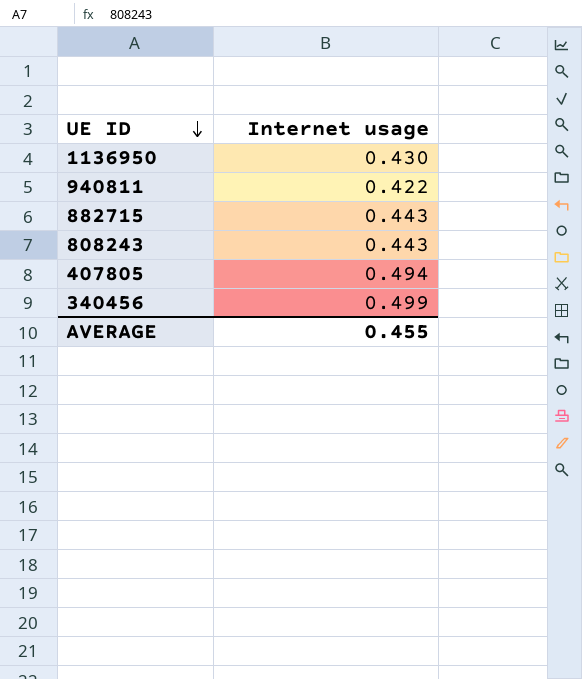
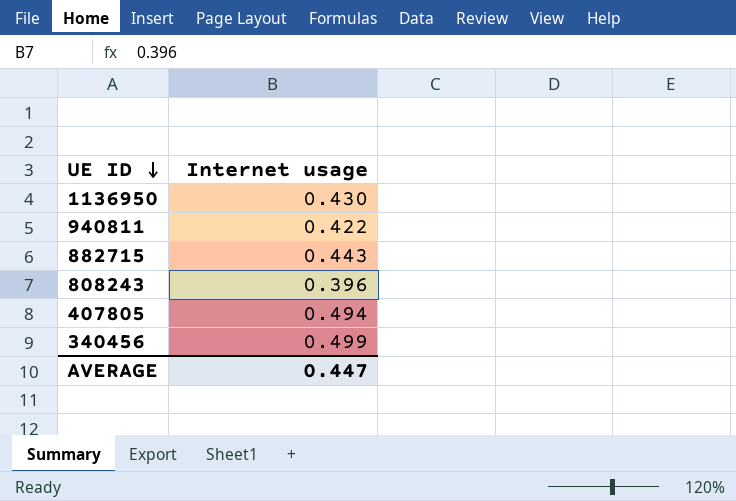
808243 | Internet usage: 0.443 -> 0.396
AVERAGE | Internet usage: 0.455 -> 0.447

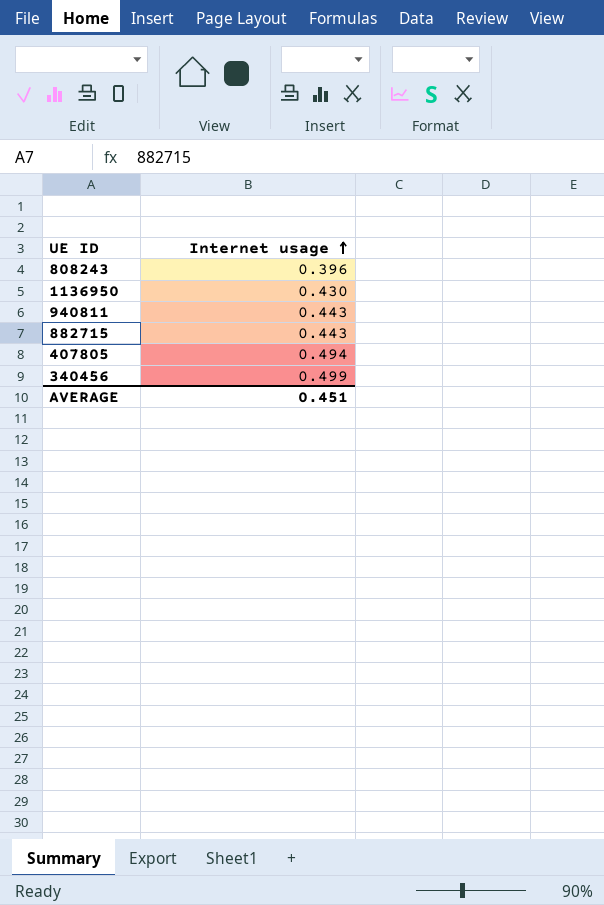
row order: UE ID descending -> Internet usage ascending
940811 | Internet usage: 0.422 -> 0.443
AVERAGE | Internet usage: 0.447 -> 0.451

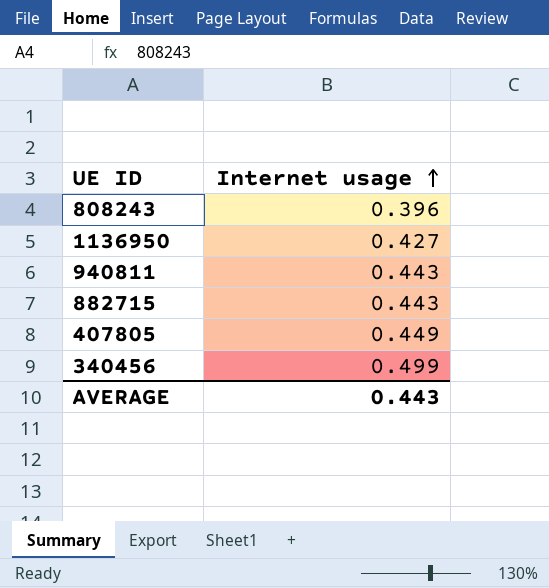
1136950 | Internet usage: 0.430 -> 0.427
407805 | Internet usage: 0.494 -> 0.449
AVERAGE | Internet usage: 0.451 -> 0.443

